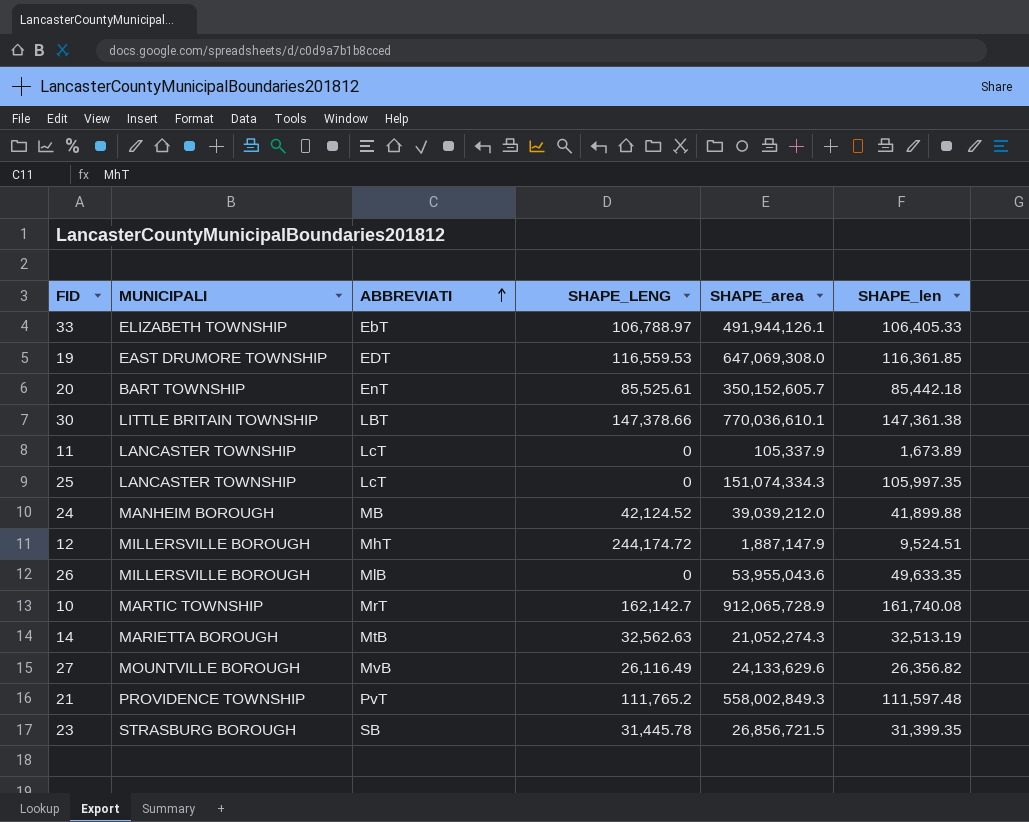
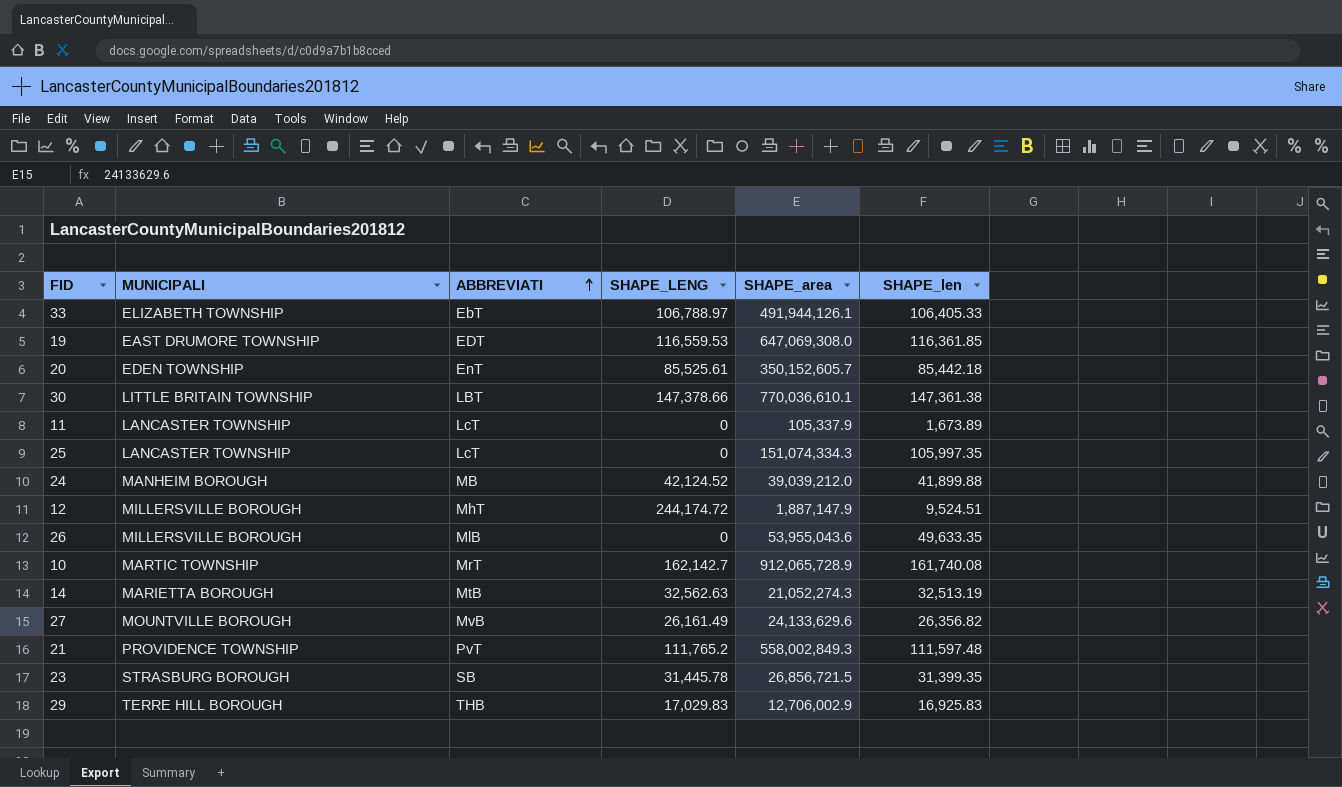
20 | MUNICIPALI: BART TOWNSHIP -> EDEN TOWNSHIP
27 | SHAPE_LENG: 26,116.49 -> 26,161.49
row 29: none -> TERRE HILL BOROUGH | THB | 17,029.83 | 12,706,002.9 | 16,925.83

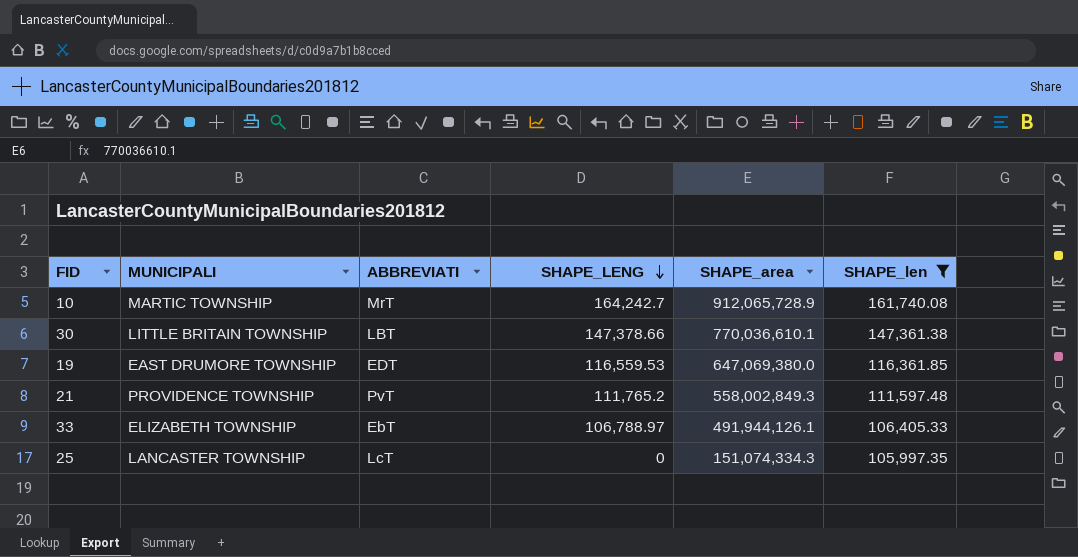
filter: none -> SHAPE_len >= 105,997.35
row order: ABBREVIATI ascending -> SHAPE_LENG descending
10 | SHAPE_LENG: 162,142.7 -> 164,242.7
19 | SHAPE_area: 647,069,308.0 -> 647,069,380.0

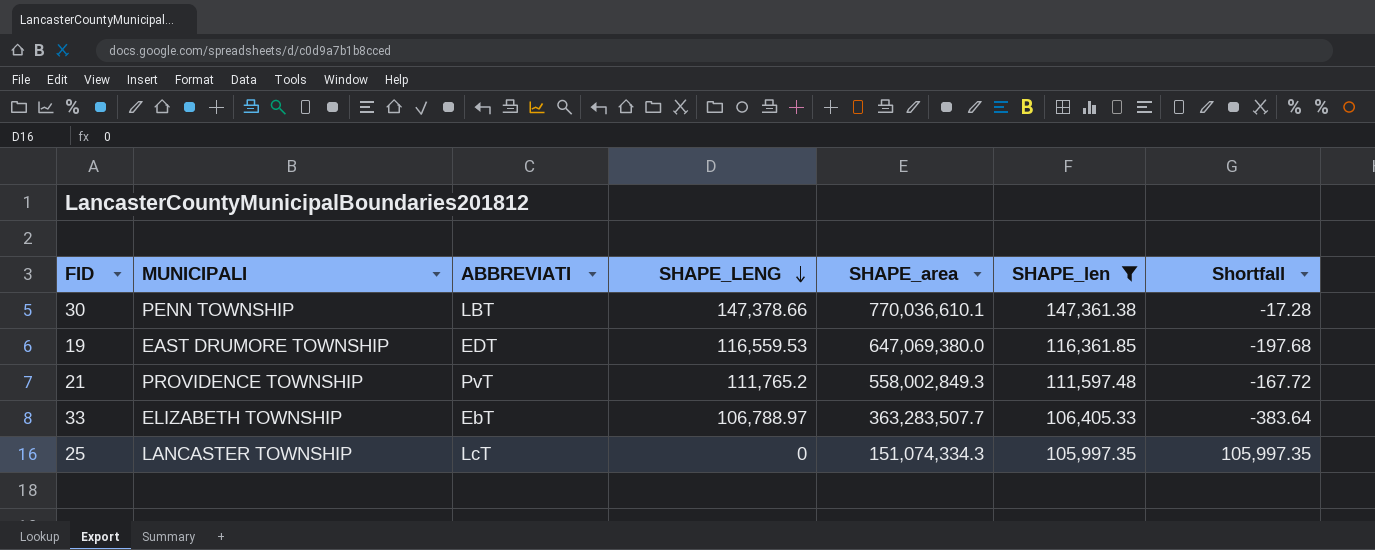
column Shortfall | formula: none -> [SHAPE_len] - [SHAPE_LENG]
row 10: MARTIC TOWNSHIP | MrT | 164,242.7 | 912,065,728.9 | 161,740.08 -> none
30 | MUNICIPALI: LITTLE BRITAIN TOWNSHIP -> PENN TOWNSHIP
33 | SHAPE_area: 491,944,126.1 -> 363,283,507.7

